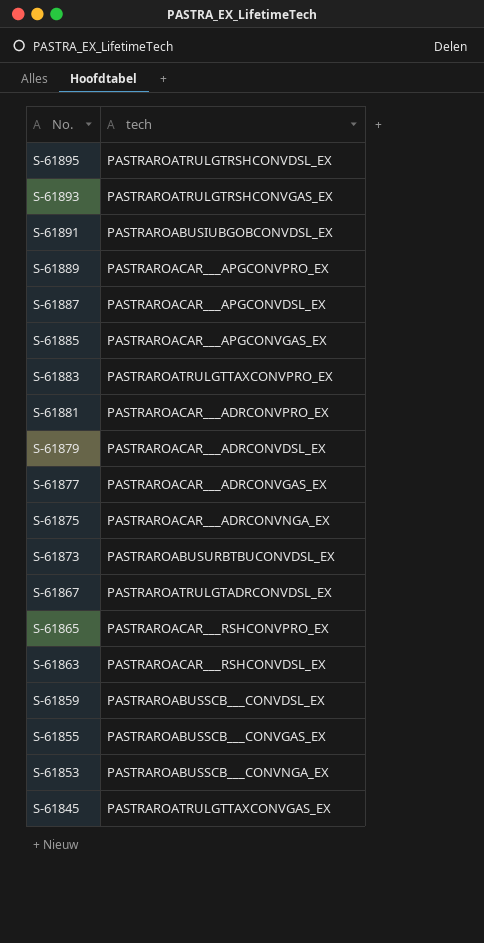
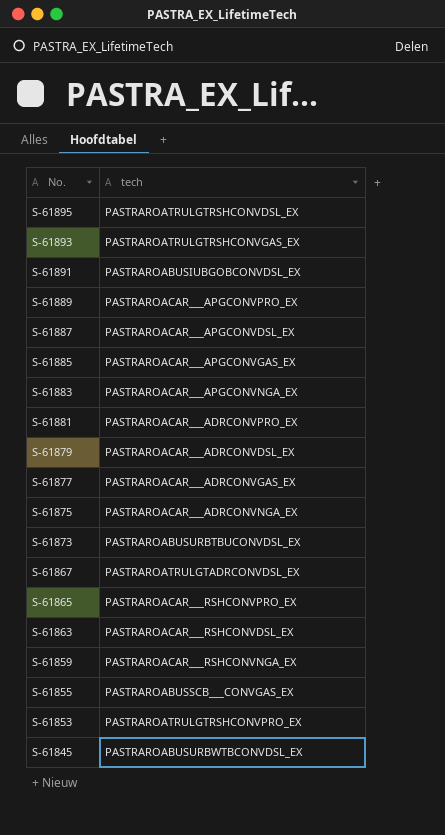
S-61883 | tech: PASTRAROATRULGTTAXCONVPRO_EX -> PASTRAROACAR___APGCONVNGA_EX
S-61859 | tech: PASTRAROABUSSCB___CONVDSL_EX -> PASTRAROACAR___RSHCONVNGA_EX
S-61853 | tech: PASTRAROABUSSCB___CONVNGA_EX -> PASTRAROATRULGTRSHCONVPRO_EX
S-61845 | tech: PASTRAROATRULGTTAXCONVGAS_EX -> PASTRAROABUSURBWTBCONVDSL_EX

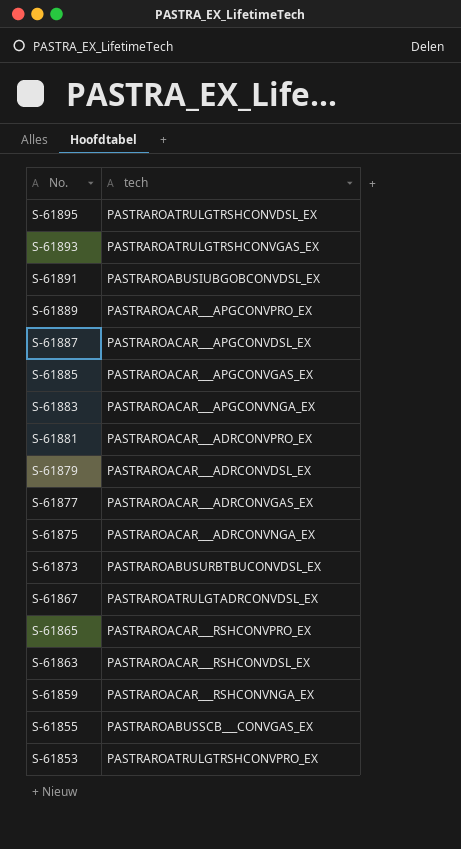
row S-61845: PASTRAROABUSURBWTBCONVDSL_EX -> none

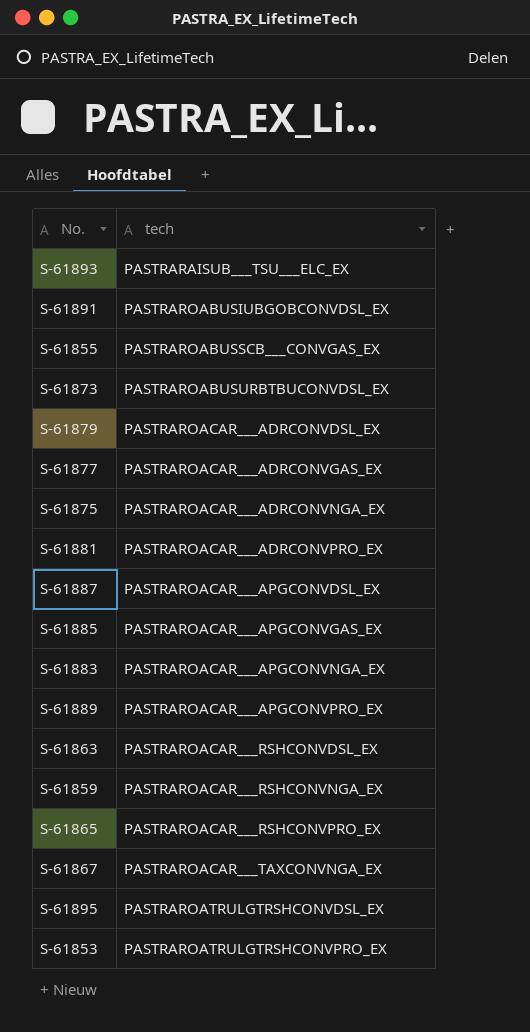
row order: No. descending -> tech ascending
S-61893 | tech: PASTRAROATRULGTRSHCONVGAS_EX -> PASTRARAISUB___TSU___ELC_EX
S-61867 | tech: PASTRAROATRULGTADRCONVDSL_EX -> PASTRAROACAR___TAXCONVNGA_EX

